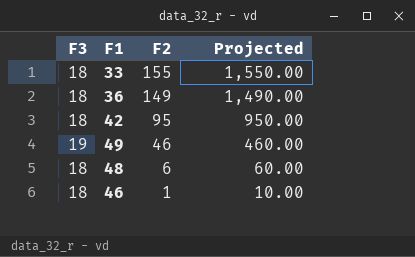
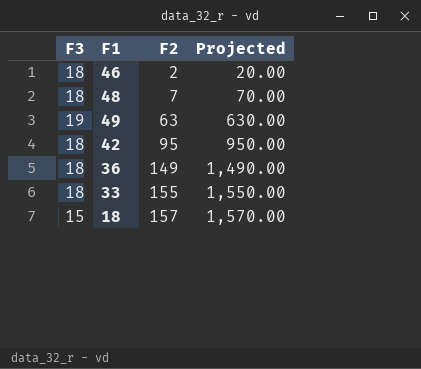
row order: F2 descending -> F2 ascending
46 | F2: 1 -> 2
46 | Projected: 10.00 -> 20.00
48 | F2: 6 -> 7
48 | Projected: 60.00 -> 70.00
49 | F2: 46 -> 63
49 | Projected: 460.00 -> 630.00
row 18: none -> 15 | 157 | 1,570.00

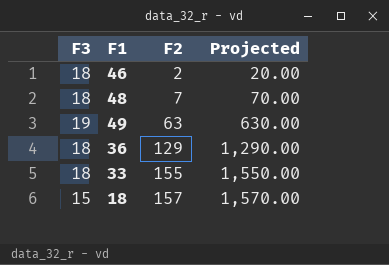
row 42: 18 | 95 | 950.00 -> none
36 | F2: 149 -> 129
36 | Projected: 1,490.00 -> 1,290.00

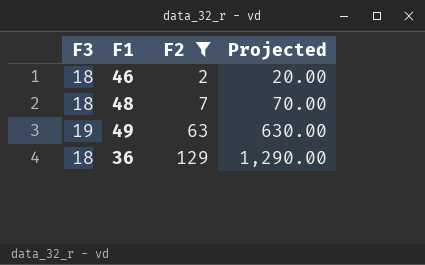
filter: none -> F2 <= 129

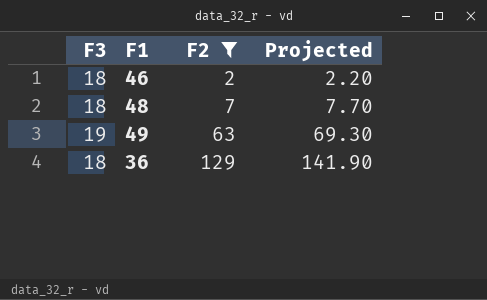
column Projected | formula: [F2] * 10 -> [F2] * 1.1

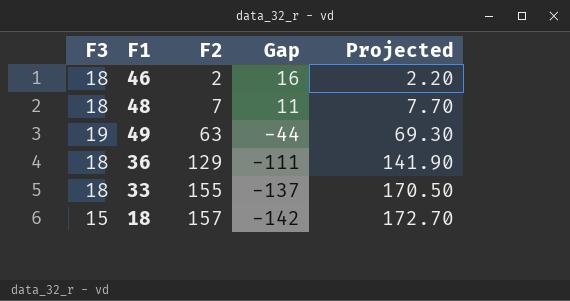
filter: F2 <= 129 -> none
column Gap | formula: none -> [F3] - [F2]

